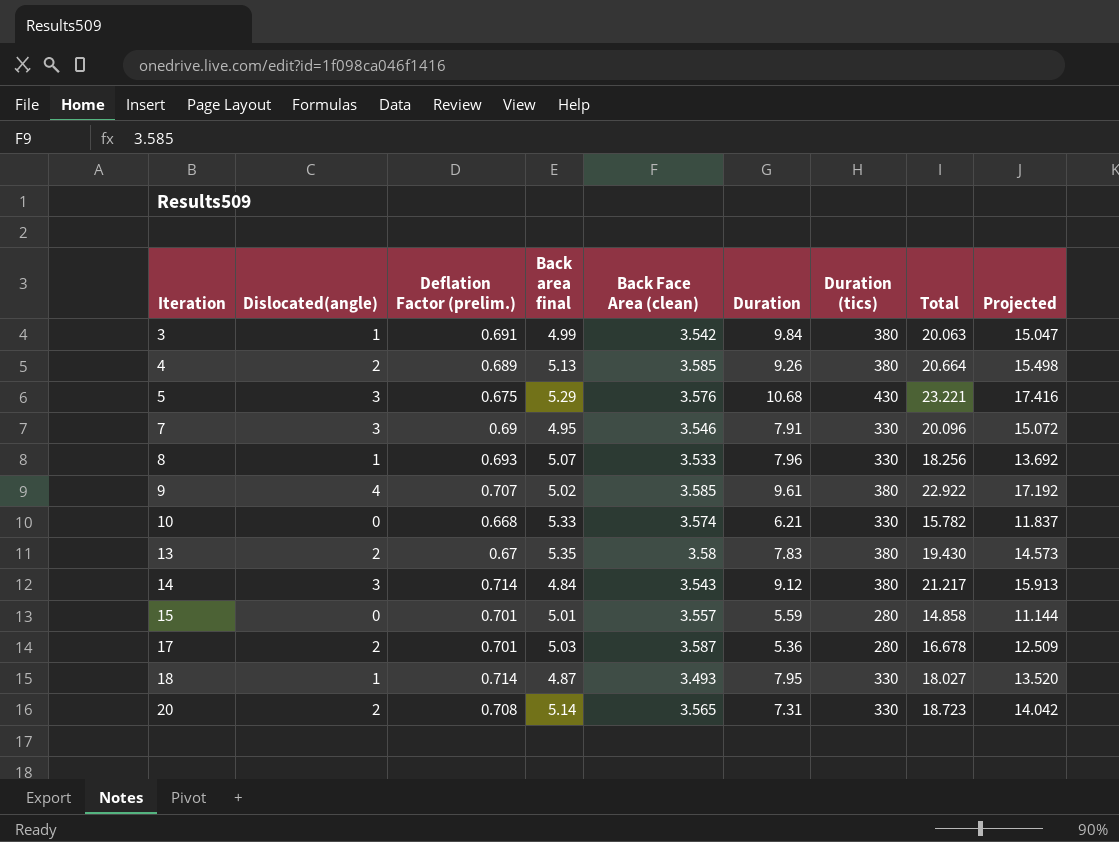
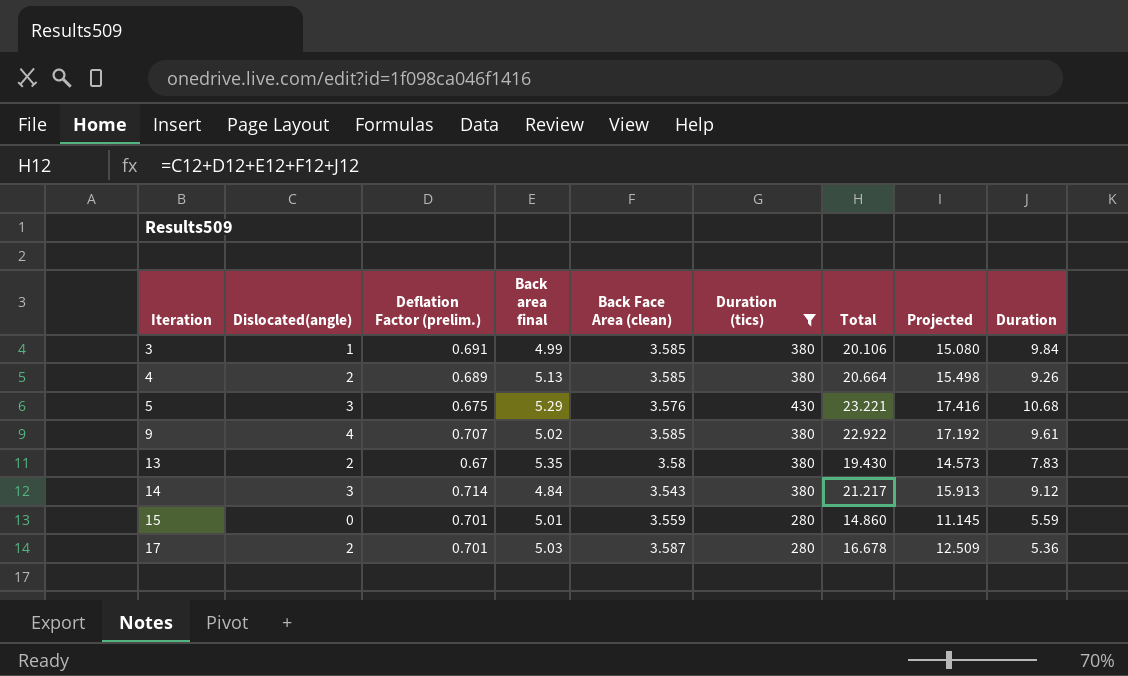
filter: none -> Duration (tics) != 330
column Duration | position: 6 -> 9
3 | Back Face Area (clean): 3.542 -> 3.585
3 | Total: 20.063 -> 20.106
3 | Projected: 15.047 -> 15.080
15 | Back Face Area (clean): 3.557 -> 3.559
15 | Total: 14.858 -> 14.860
15 | Projected: 11.144 -> 11.145

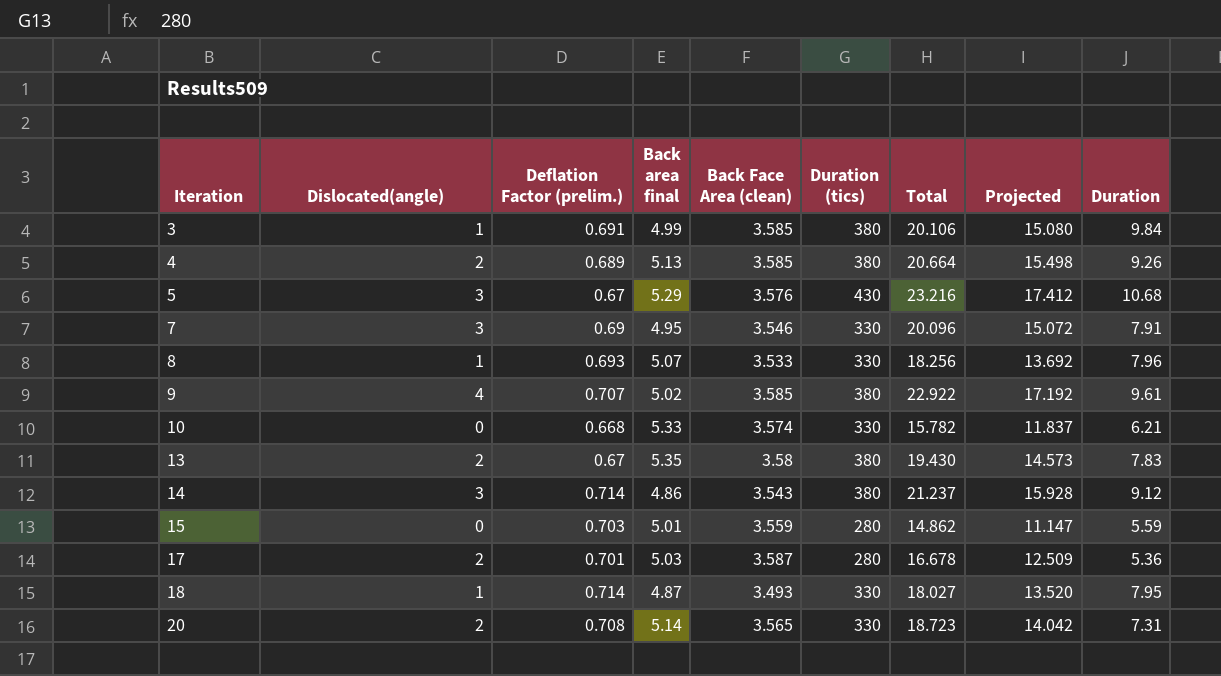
filter: Duration (tics) != 330 -> none
5 | Deflation Factor (prelim.): 0.675 -> 0.67
5 | Total: 23.221 -> 23.216
5 | Projected: 17.416 -> 17.412
14 | Back area final: 4.84 -> 4.86
14 | Total: 21.217 -> 21.237
14 | Projected: 15.913 -> 15.928
15 | Deflation Factor (prelim.): 0.701 -> 0.703
15 | Total: 14.860 -> 14.862
15 | Projected: 11.145 -> 11.147

